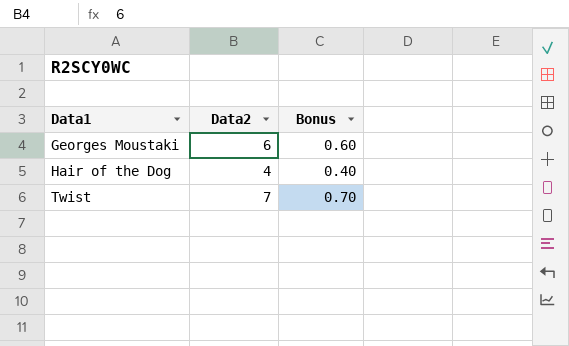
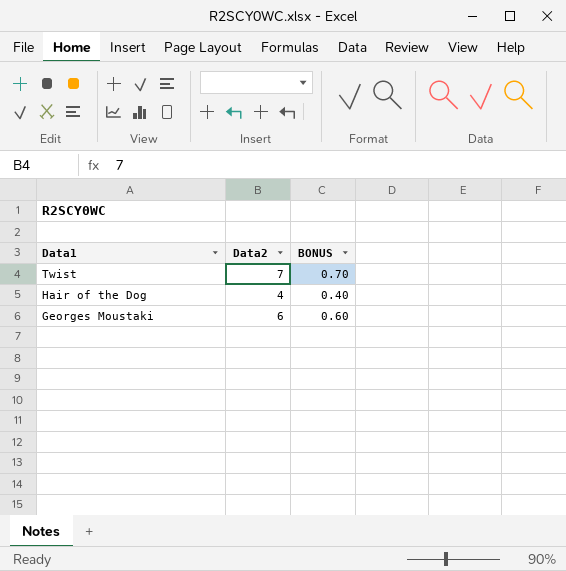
row order: Data1 ascending -> Data1 descending
column name: Bonus -> BONUS

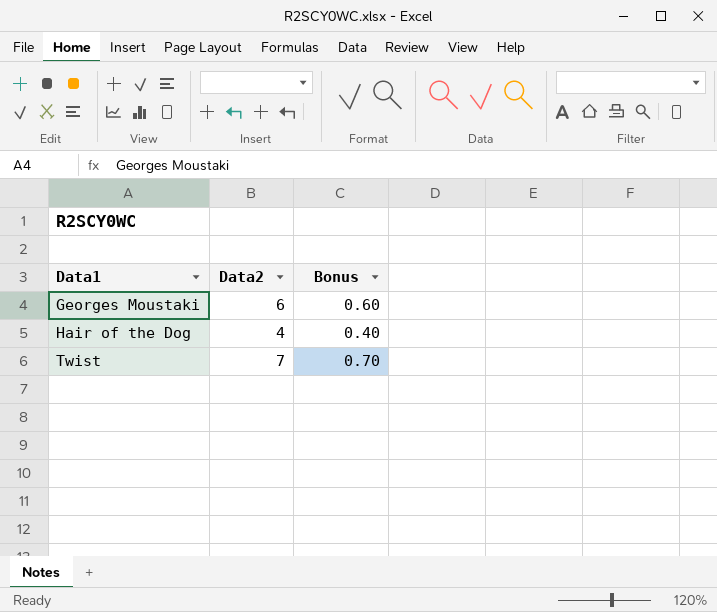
row order: Data1 descending -> Data1 ascending
column name: BONUS -> Bonus

